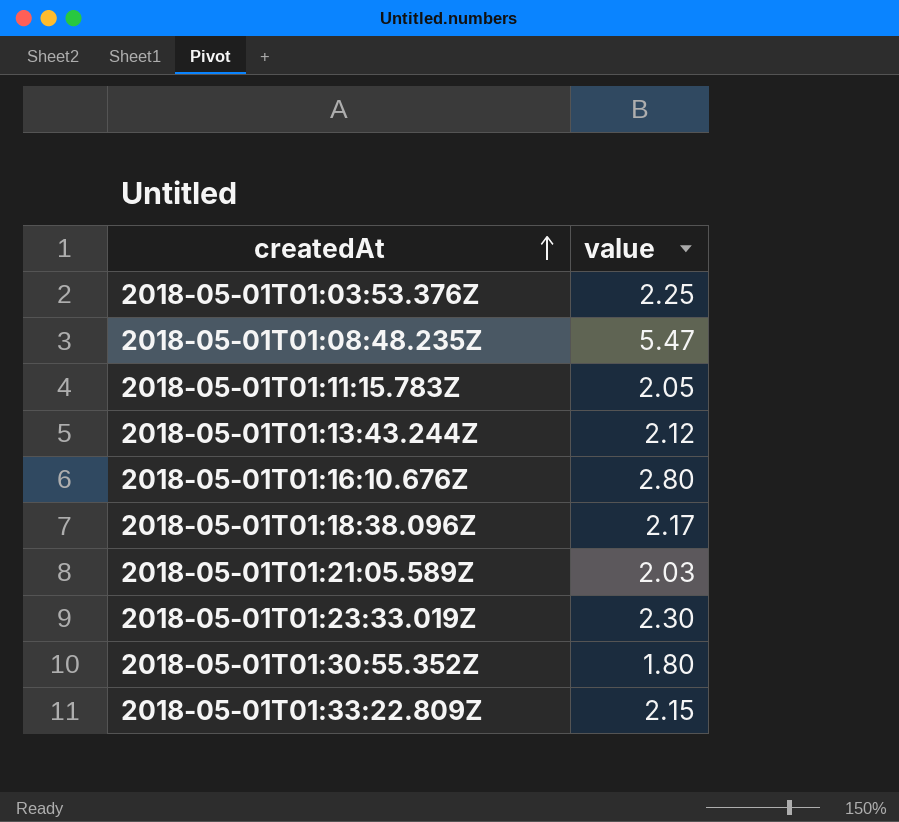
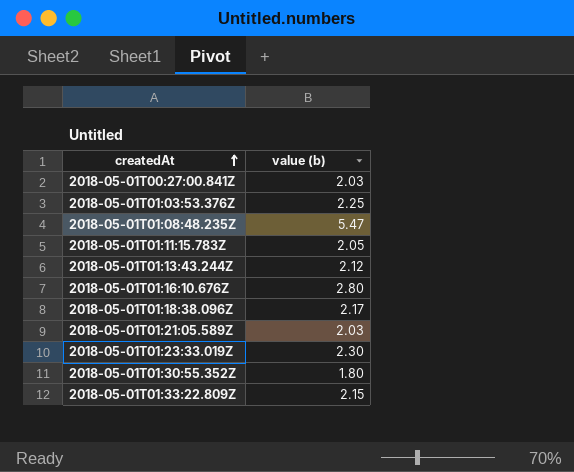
column name: value -> value (b)
row 2018-05-01T00:27:00.841Z: none -> 2.03

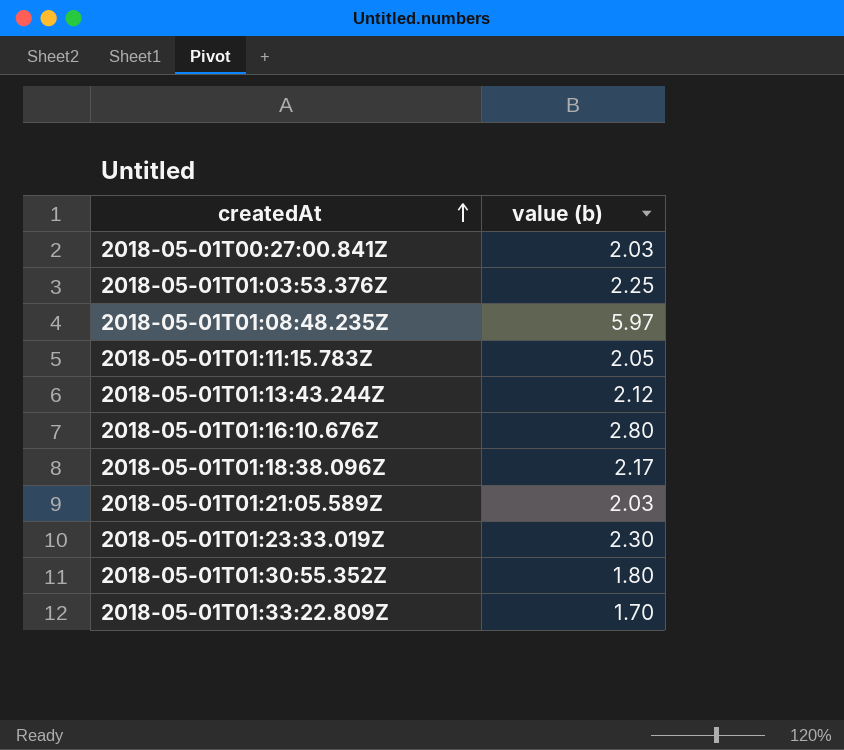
2018-05-01T01:08:48.235Z | value (b): 5.47 -> 5.97
2018-05-01T01:33:22.809Z | value (b): 2.15 -> 1.70

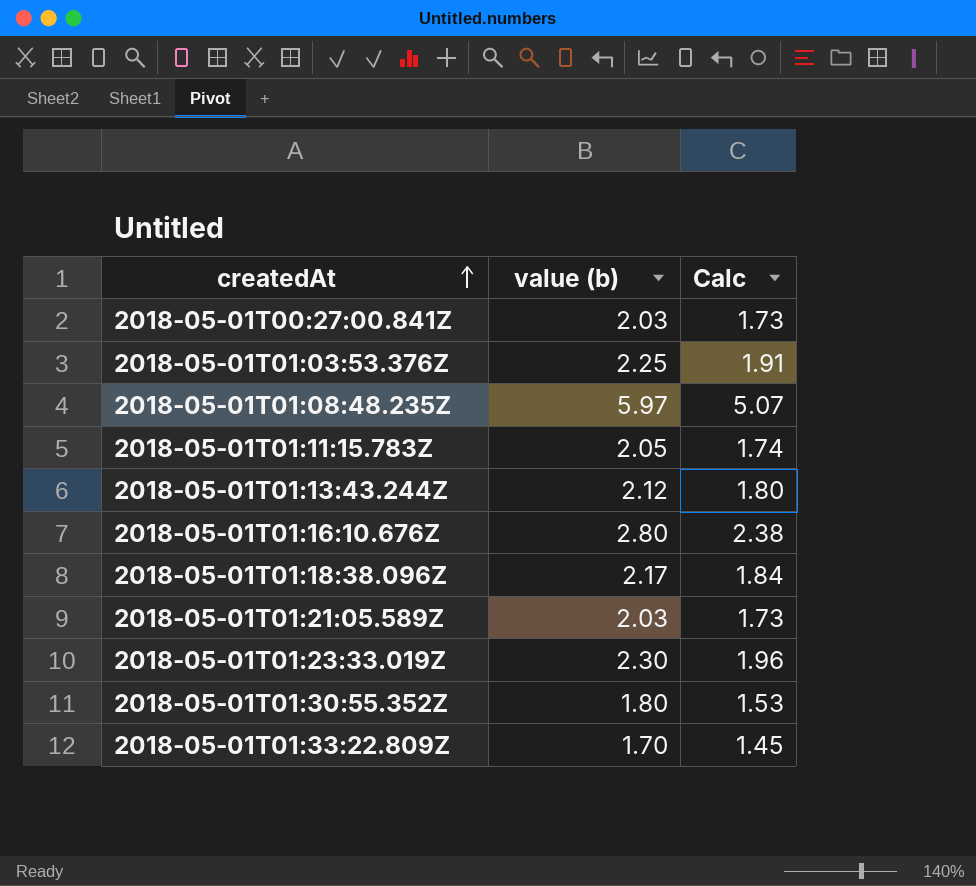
column Calc | formula: none -> [value (b)] * 0.85

